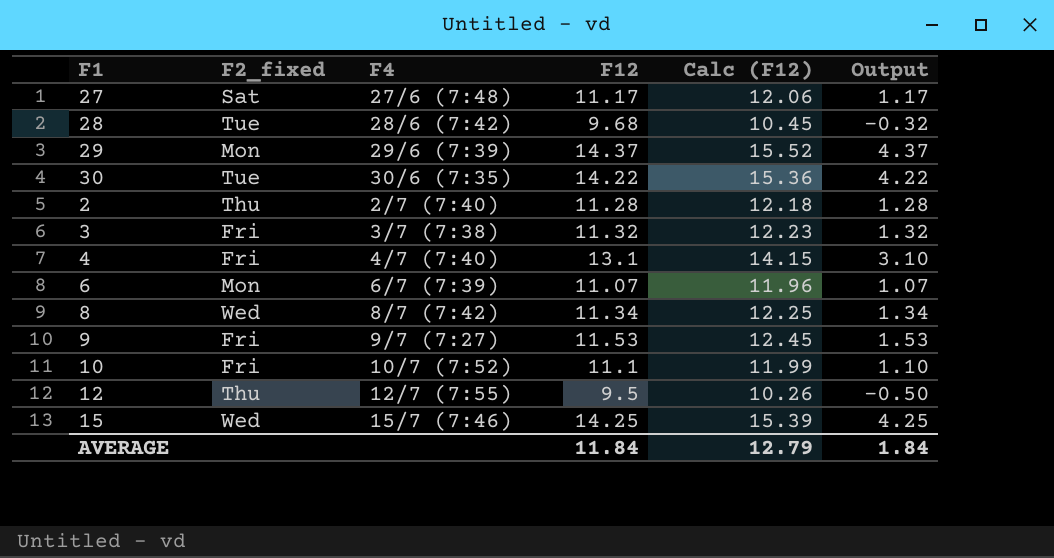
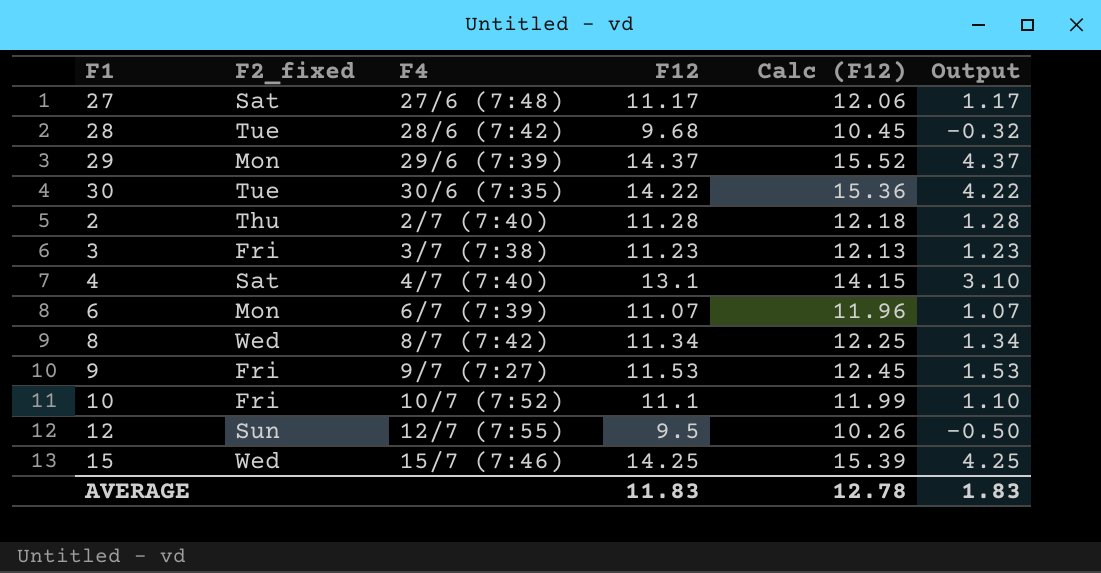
3 | F12: 11.32 -> 11.23
3 | Calc (F12): 12.23 -> 12.13
3 | Output: 1.32 -> 1.23
4 | F2_fixed: Fri -> Sat
12 | F2_fixed: Thu -> Sun
AVERAGE | F12: 11.84 -> 11.83
AVERAGE | Calc (F12): 12.79 -> 12.78
AVERAGE | Output: 1.84 -> 1.83

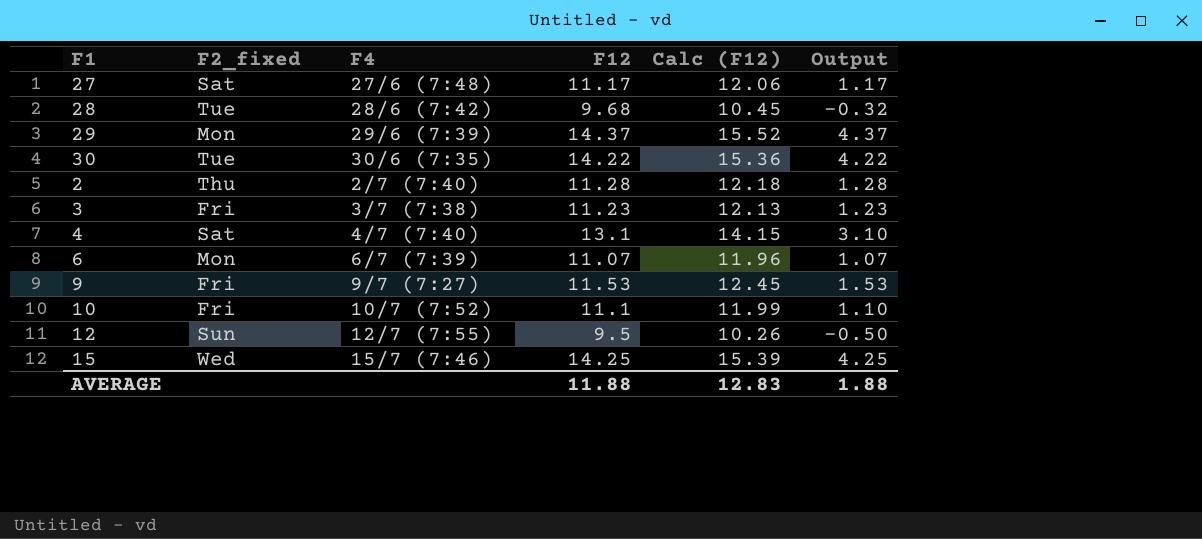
row 8: Wed | 8/7 (7:42) | 11.34 | 12.25 | 1.34 -> none
AVERAGE | F12: 11.83 -> 11.88
AVERAGE | Calc (F12): 12.78 -> 12.83
AVERAGE | Output: 1.83 -> 1.88

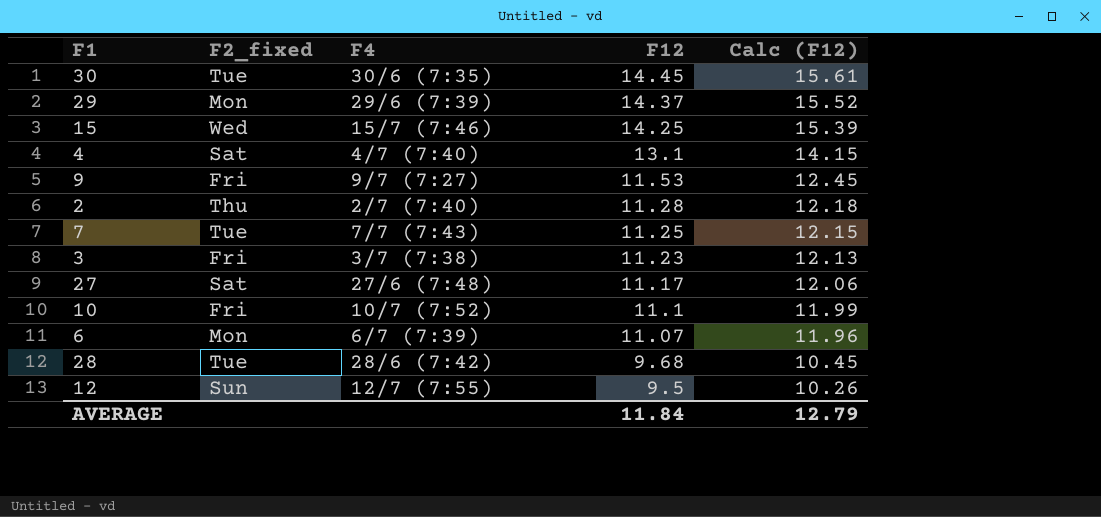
row order: none -> F12 descending
column Output | formula: [F12] - 10 -> none
30 | F12: 14.22 -> 14.45
30 | Calc (F12): 15.36 -> 15.61
row 7: none -> Tue | 7/7 (7:43) | 11.25 | 12.15
AVERAGE | F12: 11.88 -> 11.84
AVERAGE | Calc (F12): 12.83 -> 12.79

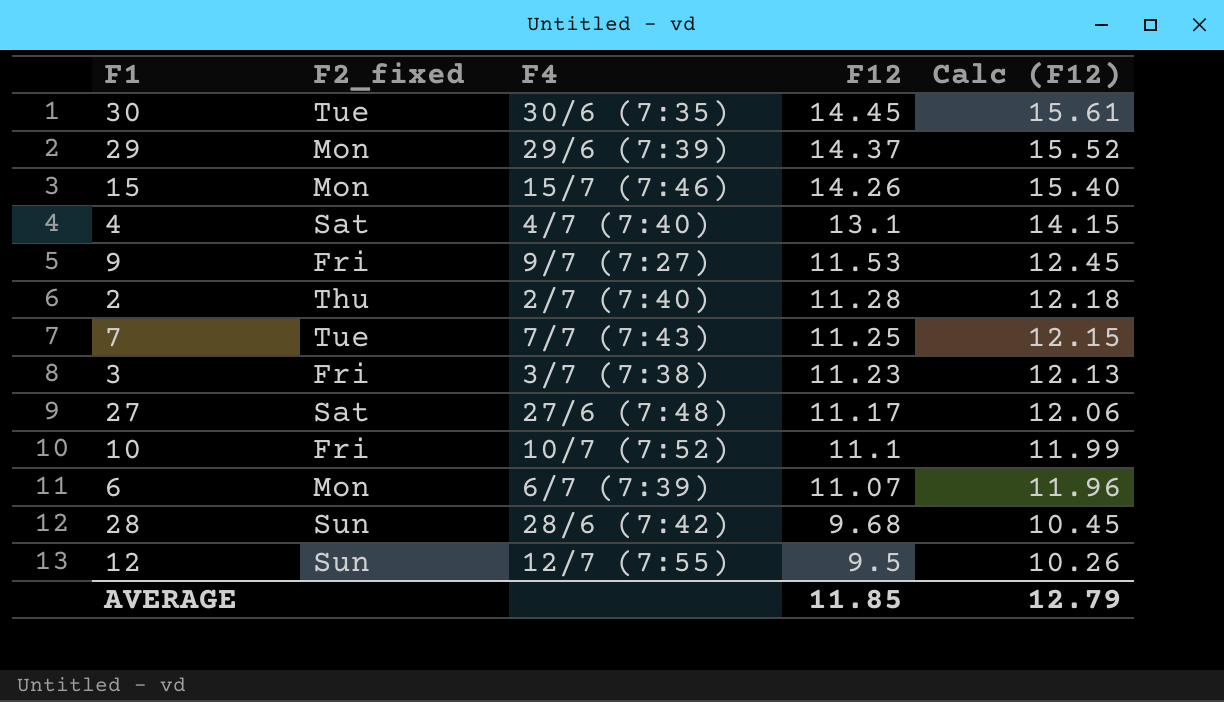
15 | F2_fixed: Wed -> Mon
15 | F12: 14.25 -> 14.26
15 | Calc (F12): 15.39 -> 15.40
28 | F2_fixed: Tue -> Sun
AVERAGE | F12: 11.84 -> 11.85

